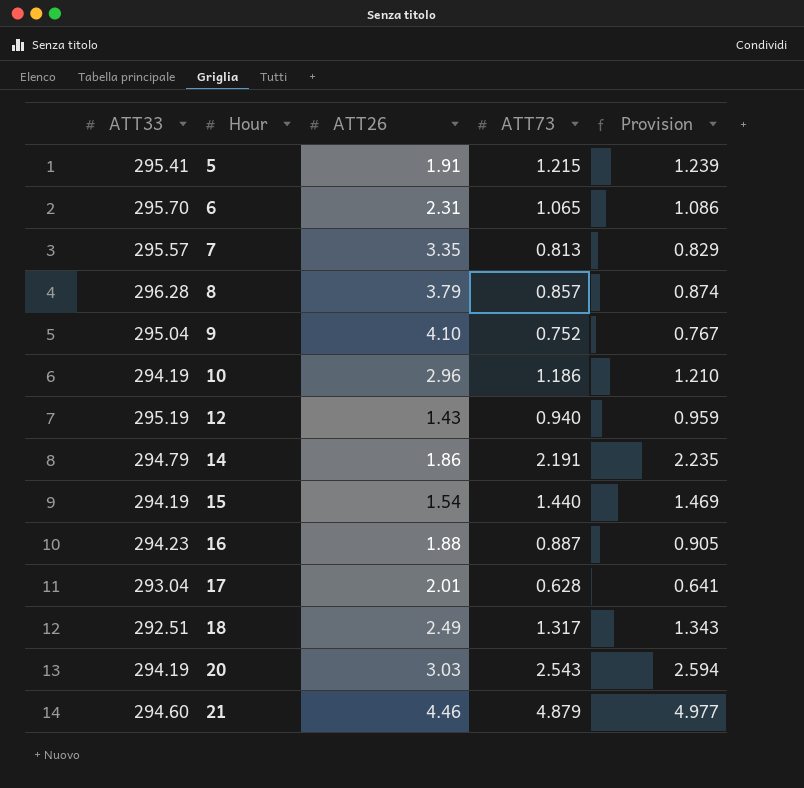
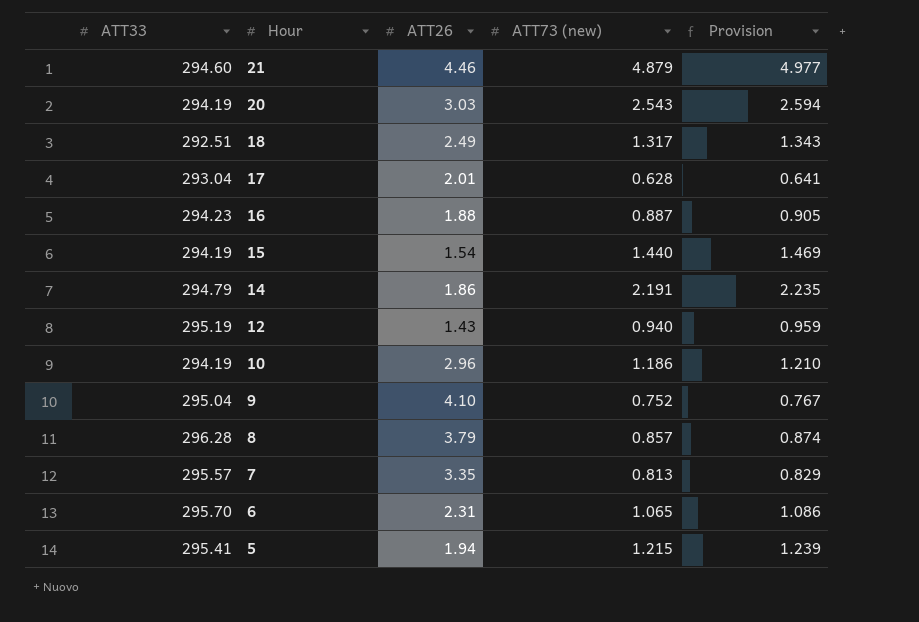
row order: Hour ascending -> Hour descending
column name: ATT73 -> ATT73 (new)
5 | ATT26: 1.91 -> 1.94

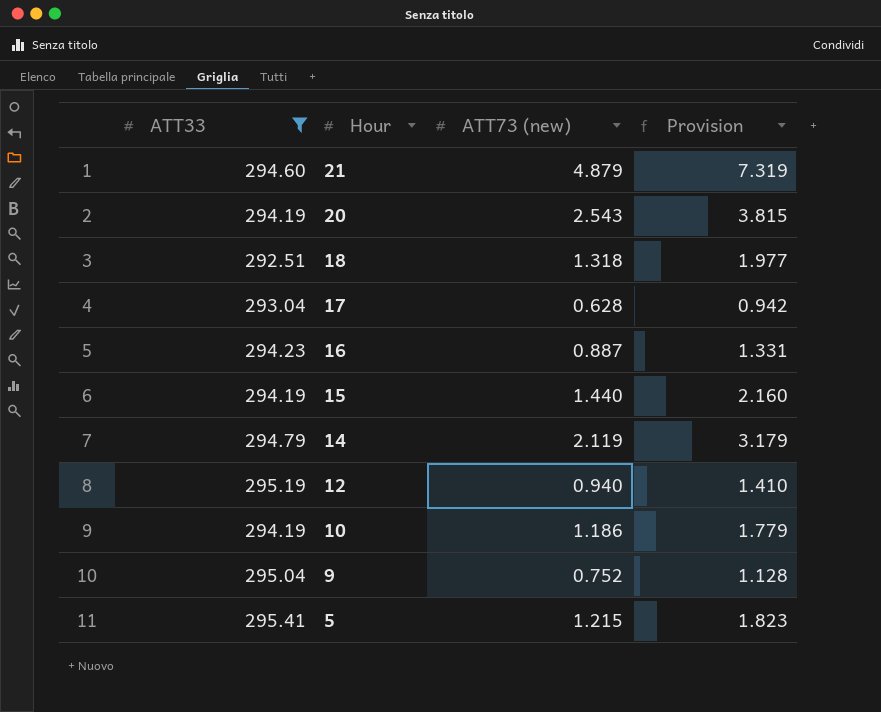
filter: none -> ATT33 <= 295.41
column ATT26 | position: 3 -> none
column Provision | formula: [ATT73 (new)] * 1.02 -> [ATT73 (new)] * 1.5
18 | ATT73 (new): 1.317 -> 1.318
14 | ATT73 (new): 2.191 -> 2.119

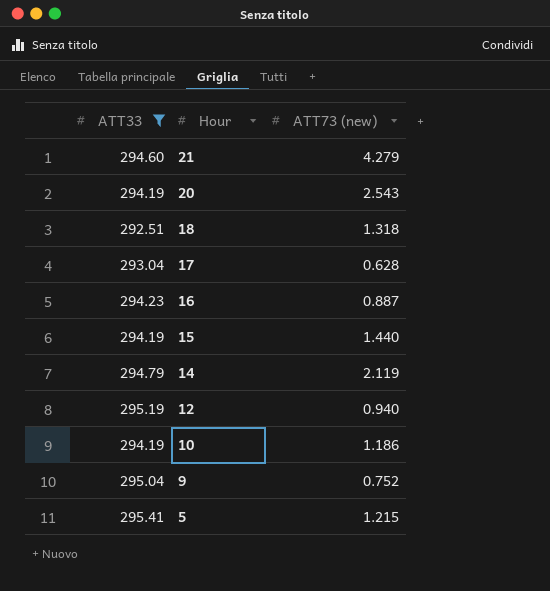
column Provision | formula: [ATT73 (new)] * 1.5 -> none
21 | ATT73 (new): 4.879 -> 4.279

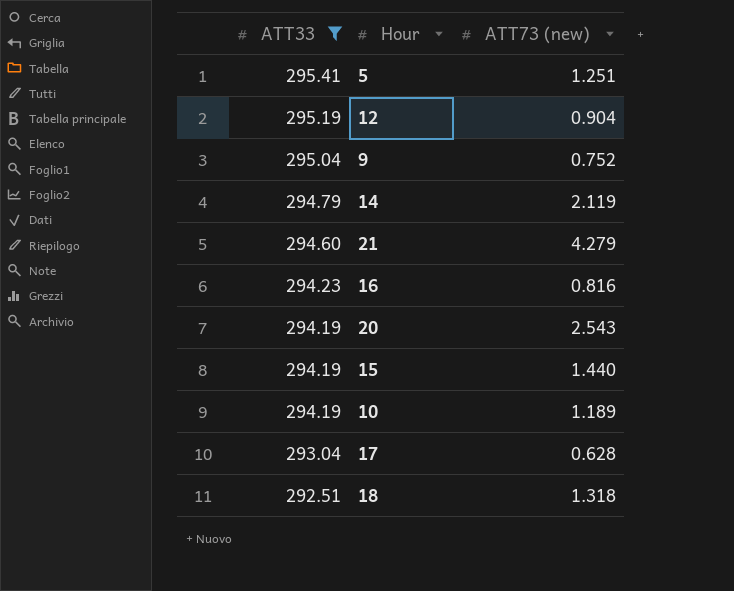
row order: Hour descending -> ATT33 descending
5 | ATT73 (new): 1.215 -> 1.251
12 | ATT73 (new): 0.940 -> 0.904
16 | ATT73 (new): 0.887 -> 0.816
10 | ATT73 (new): 1.186 -> 1.189

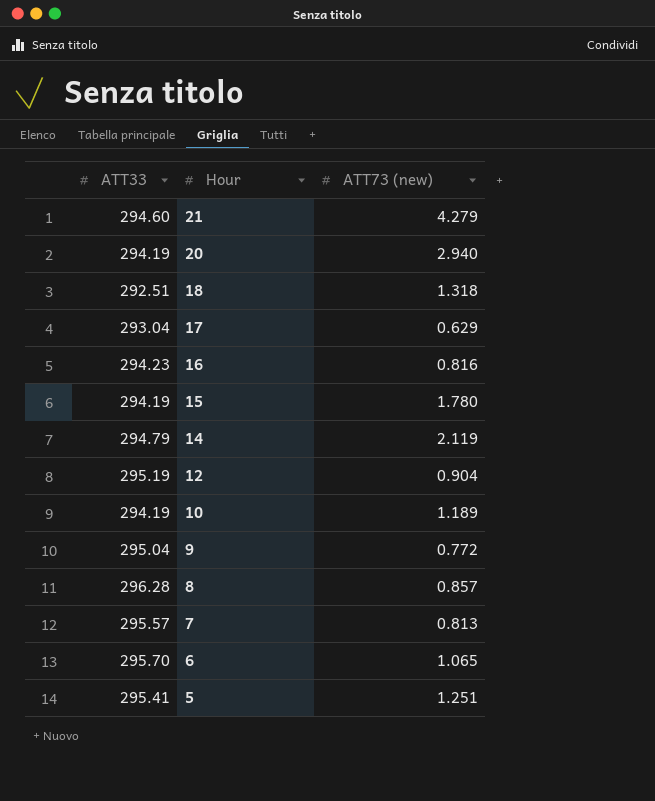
filter: ATT33 <= 295.41 -> none
row order: ATT33 descending -> Hour descending
20 | ATT73 (new): 2.543 -> 2.940
17 | ATT73 (new): 0.628 -> 0.629
15 | ATT73 (new): 1.440 -> 1.780
9 | ATT73 (new): 0.752 -> 0.772

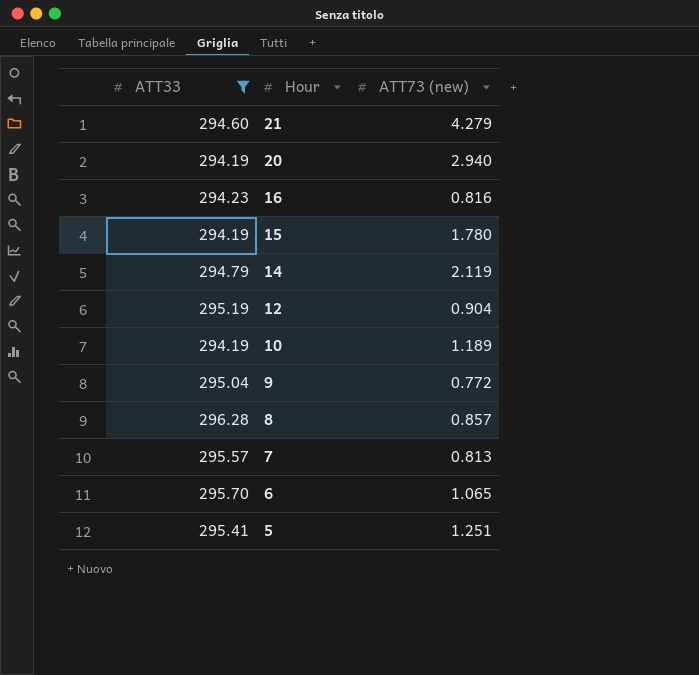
filter: none -> ATT33 >= 294.19

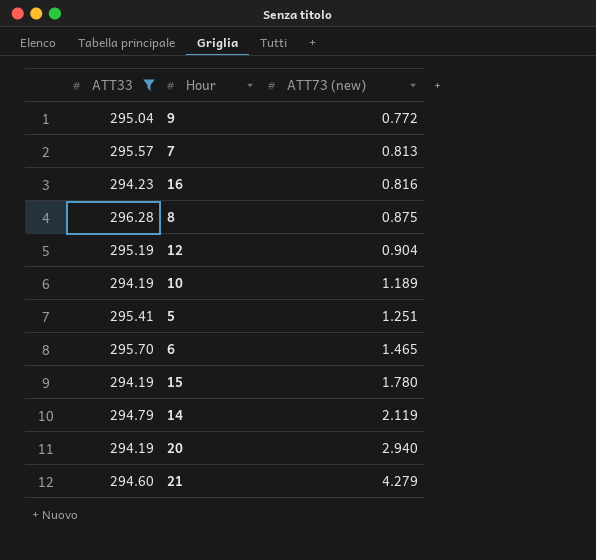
row order: Hour descending -> ATT73 (new) ascending
8 | ATT73 (new): 0.857 -> 0.875
6 | ATT73 (new): 1.065 -> 1.465

